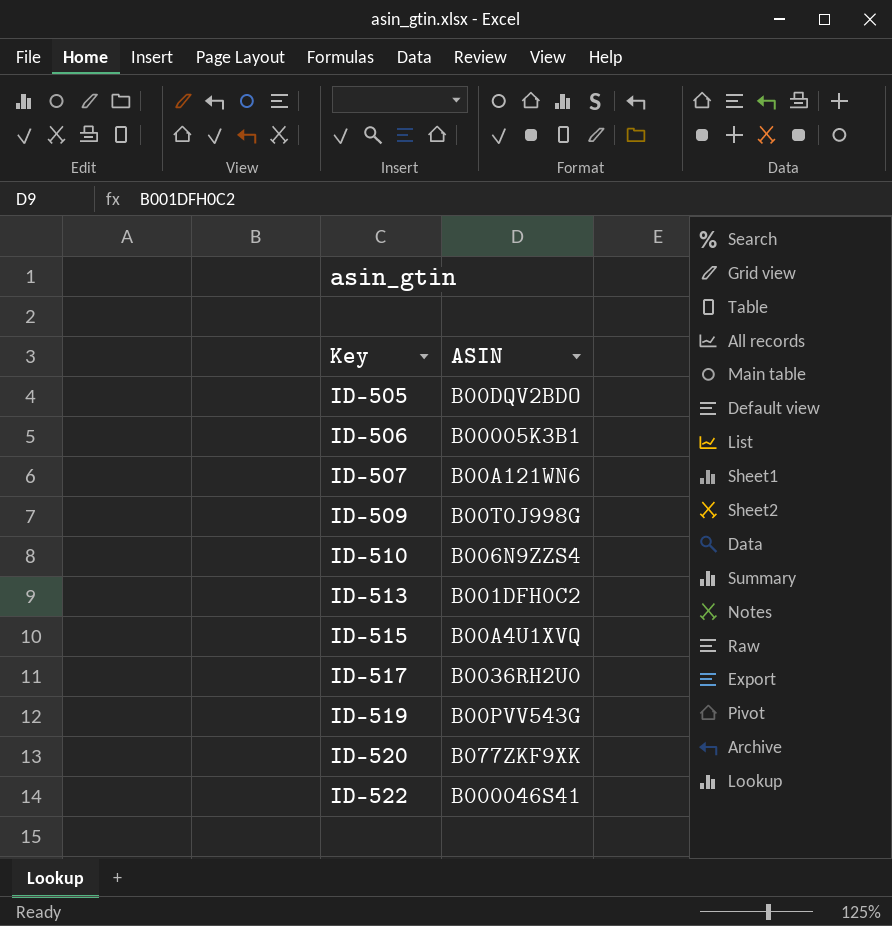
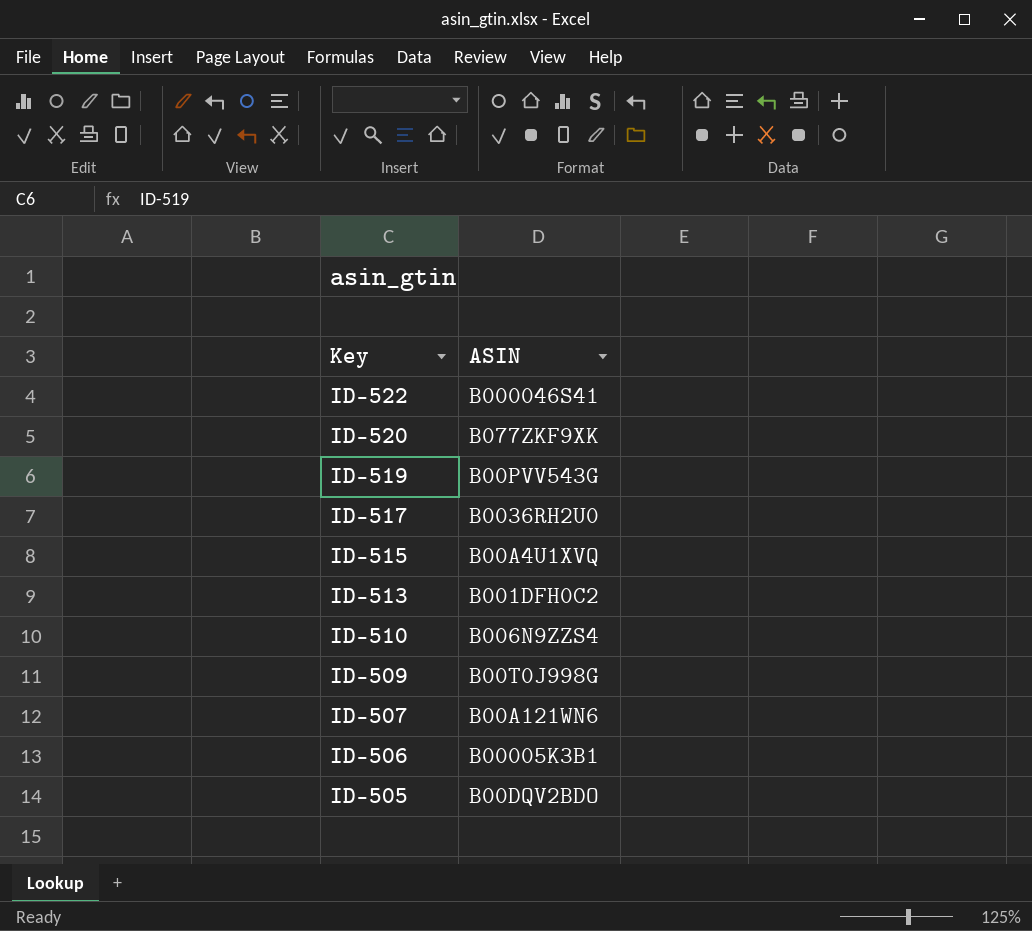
row order: Key ascending -> Key descending

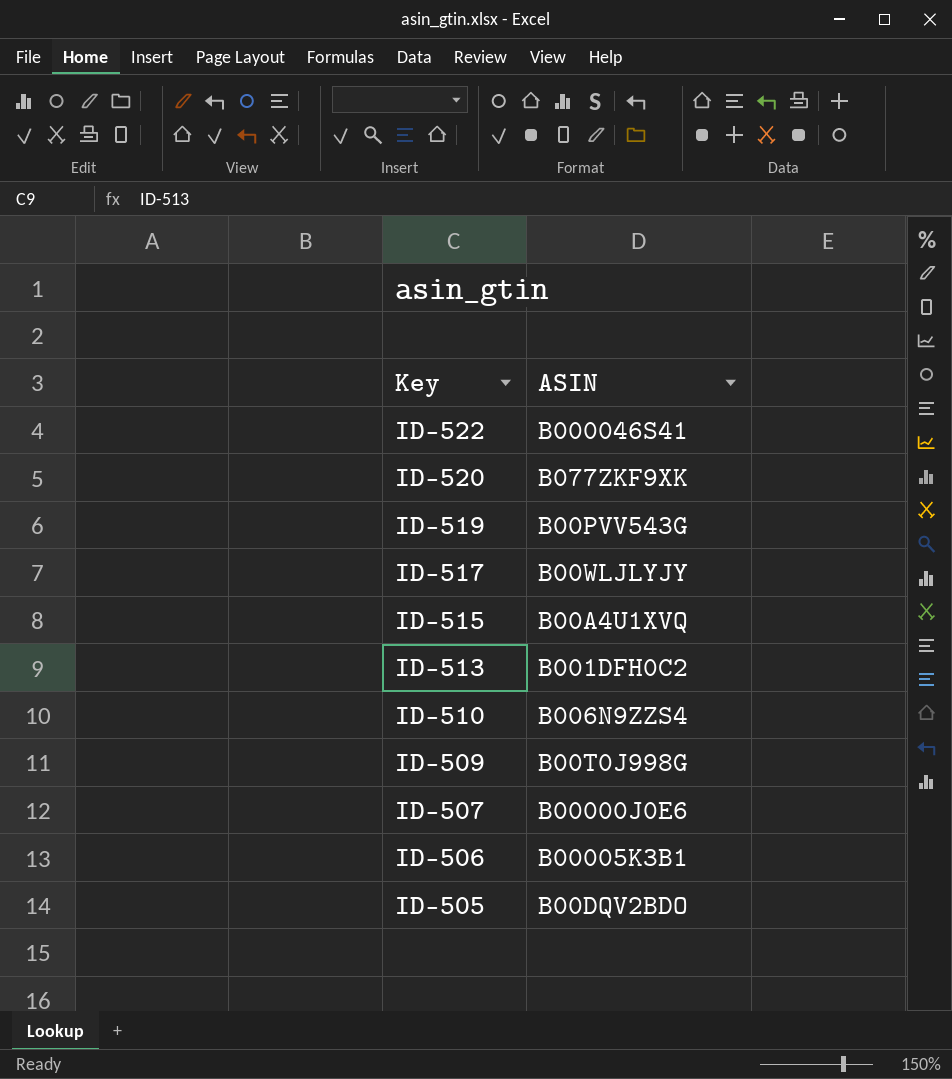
ID-517 | ASIN: B0036RH2U0 -> B00WLJLYJY
ID-507 | ASIN: B00A121WN6 -> B00000J0E6

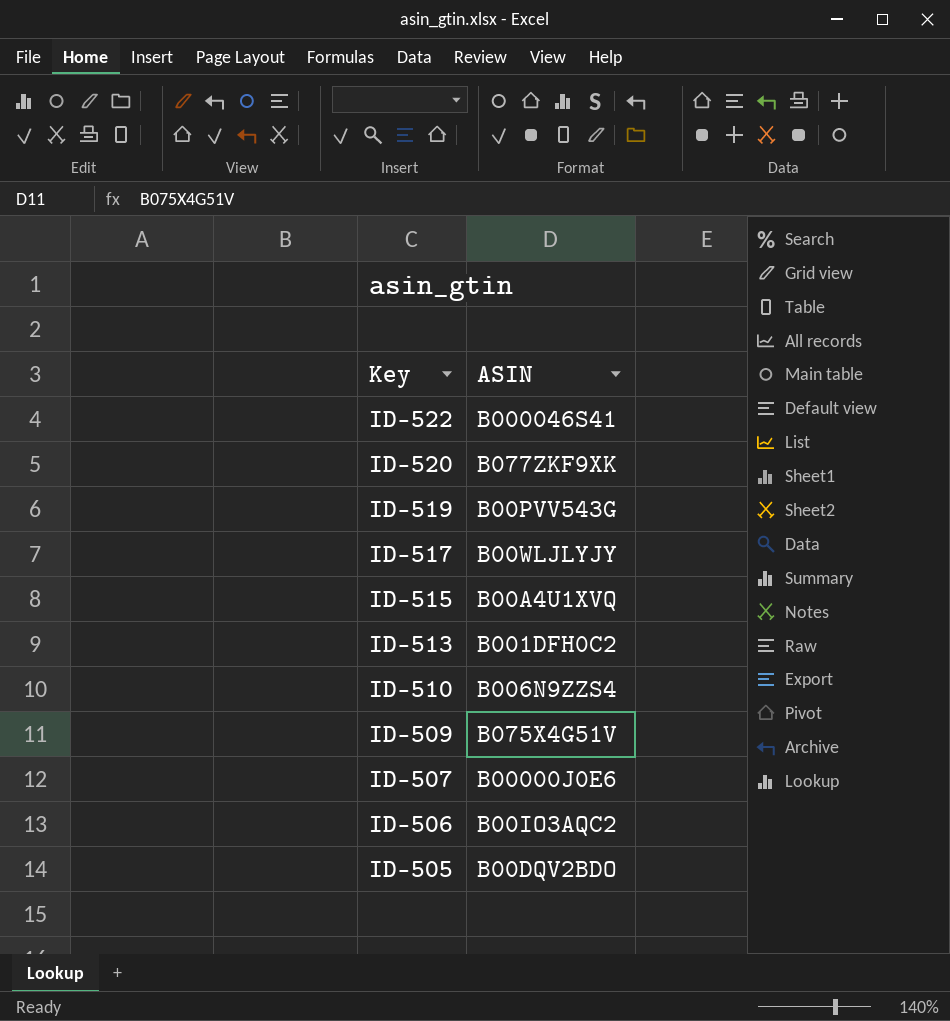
ID-509 | ASIN: B00T0J998G -> B075X4G51V
ID-506 | ASIN: B00005K3B1 -> B00IO3AQC2

